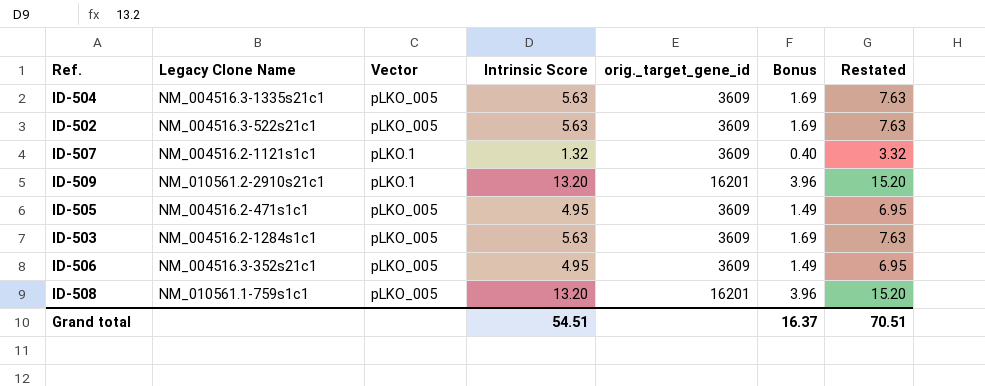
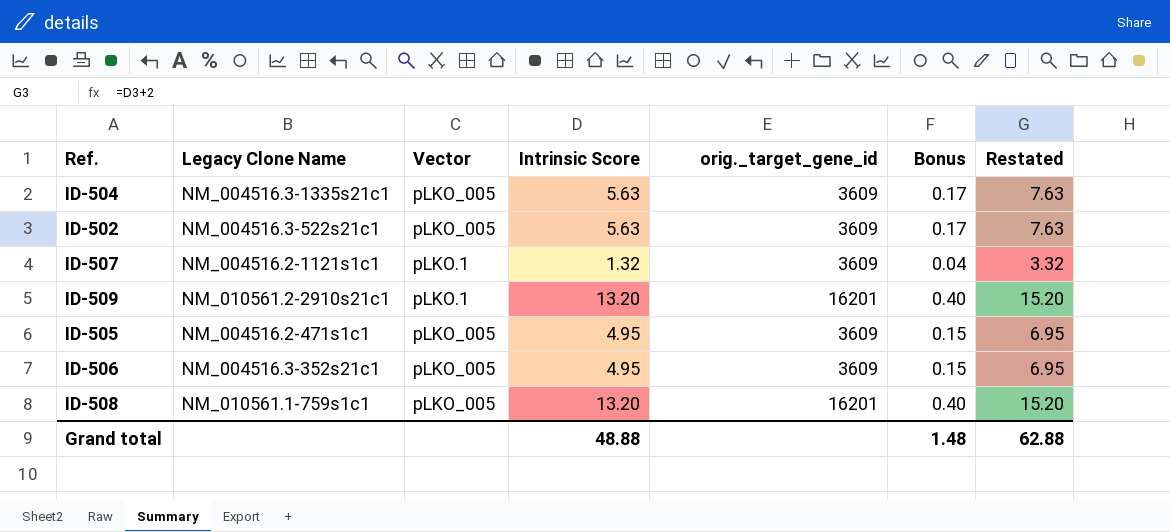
column Bonus | formula: [Intrinsic Score] * 0.3 -> [Intrinsic Score] * 0.03
row ID-503: NM_004516.2-1284s1c1 | pLKO_005 | 5.63 | 3609 | 1.69 | 7.63 -> none
Grand total | Intrinsic Score: 54.51 -> 48.88
Grand total | Bonus: 16.37 -> 1.48
Grand total | Restated: 70.51 -> 62.88

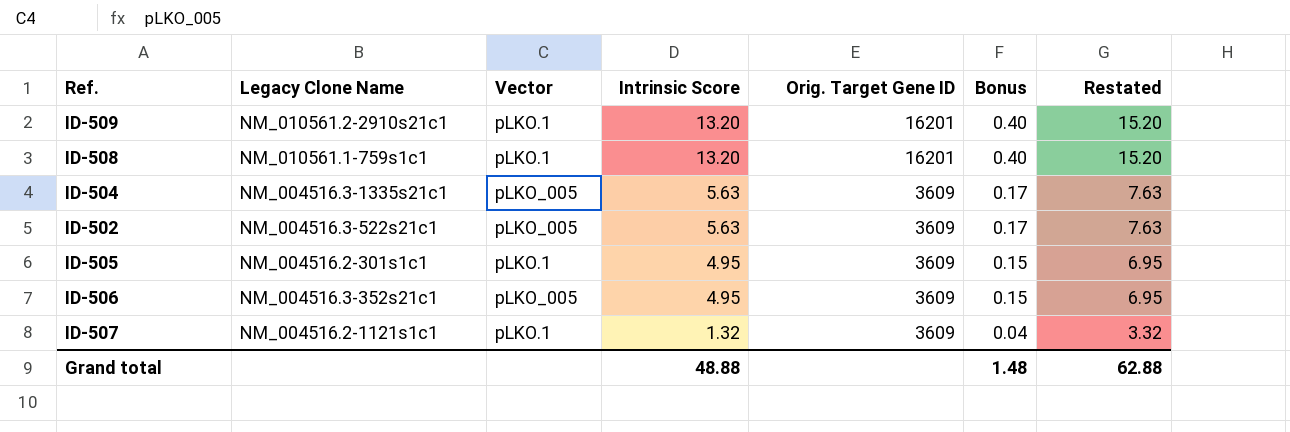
row order: none -> Intrinsic Score descending
column name: orig._target_gene_id -> Orig. Target Gene ID
ID-508 | Vector: pLKO_005 -> pLKO.1
ID-505 | Legacy Clone Name: NM_004516.2-471s1c1 -> NM_004516.2-301s1c1
ID-505 | Vector: pLKO_005 -> pLKO.1

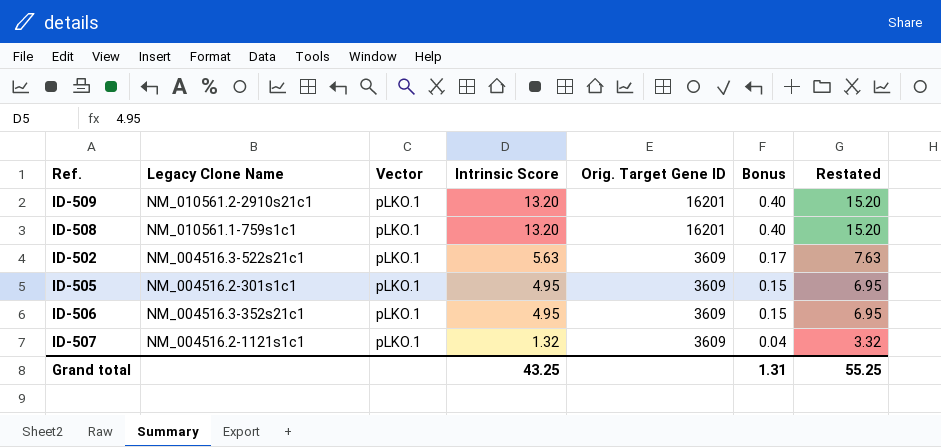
row ID-504: NM_004516.3-1335s21c1 | pLKO_005 | 5.63 | 3609 | 0.17 | 7.63 -> none
ID-502 | Vector: pLKO_005 -> pLKO.1
ID-506 | Vector: pLKO_005 -> pLKO.1
Grand total | Intrinsic Score: 48.88 -> 43.25
Grand total | Bonus: 1.48 -> 1.31
Grand total | Restated: 62.88 -> 55.25

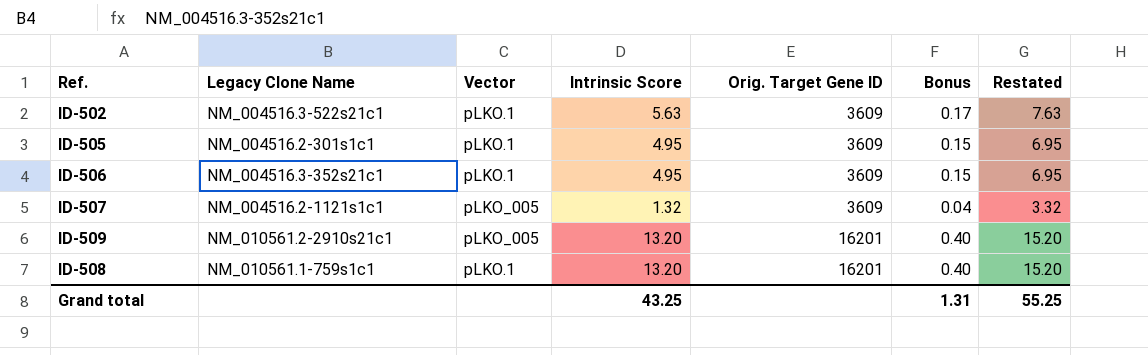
row order: Intrinsic Score descending -> Orig. Target Gene ID ascending
ID-507 | Vector: pLKO.1 -> pLKO_005
ID-509 | Vector: pLKO.1 -> pLKO_005

